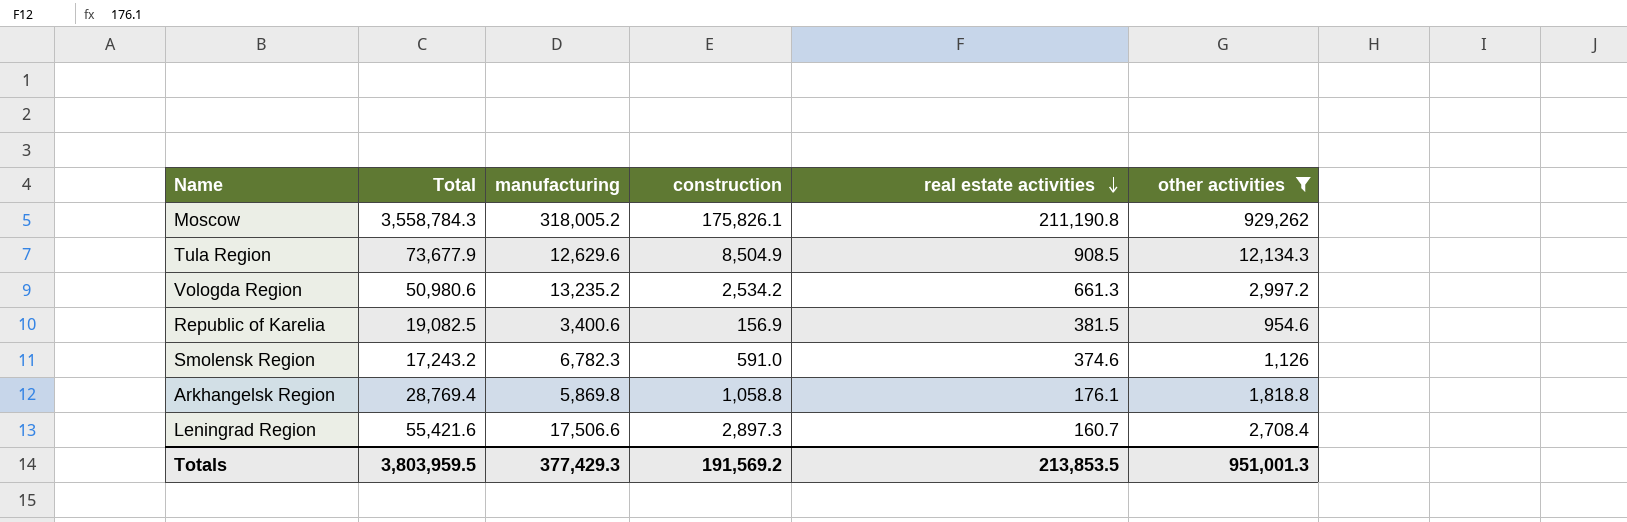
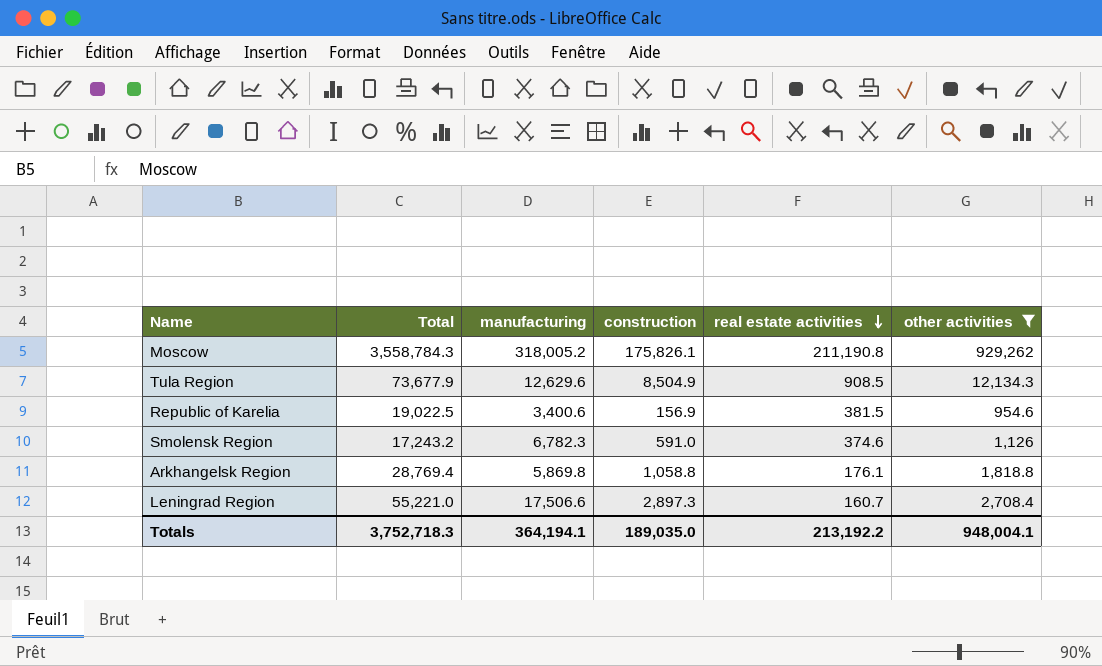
row Vologda Region: 50,980.6 | 13,235.2 | 2,534.2 | 661.3 | 2,997.2 -> none
Republic of Karelia | Total: 19,082.5 -> 19,022.5
Leningrad Region | Total: 55,421.6 -> 55,221.0
Totals | Total: 3,803,959.5 -> 3,752,718.3
Totals | manufacturing: 377,429.3 -> 364,194.1
Totals | construction: 191,569.2 -> 189,035.0
Totals | real estate activities: 213,853.5 -> 213,192.2
Totals | other activities: 951,001.3 -> 948,004.1

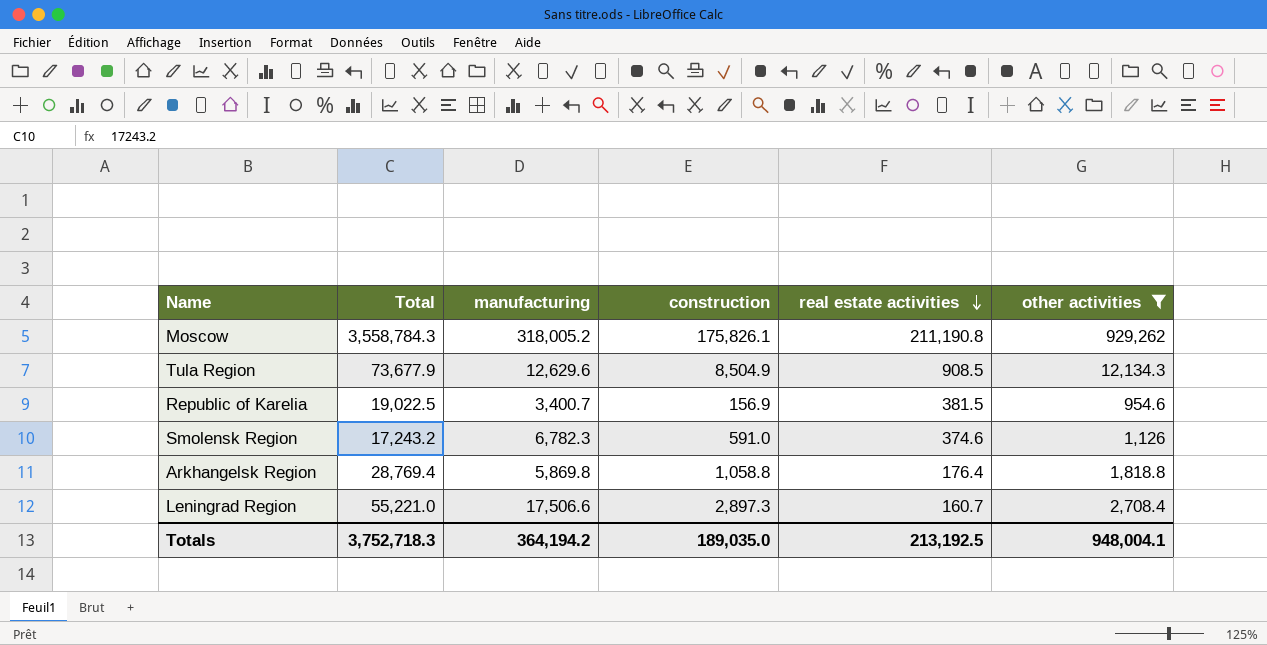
Republic of Karelia | manufacturing: 3,400.6 -> 3,400.7
Arkhangelsk Region | real estate activities: 176.1 -> 176.4
Totals | manufacturing: 364,194.1 -> 364,194.2
Totals | real estate activities: 213,192.2 -> 213,192.5

